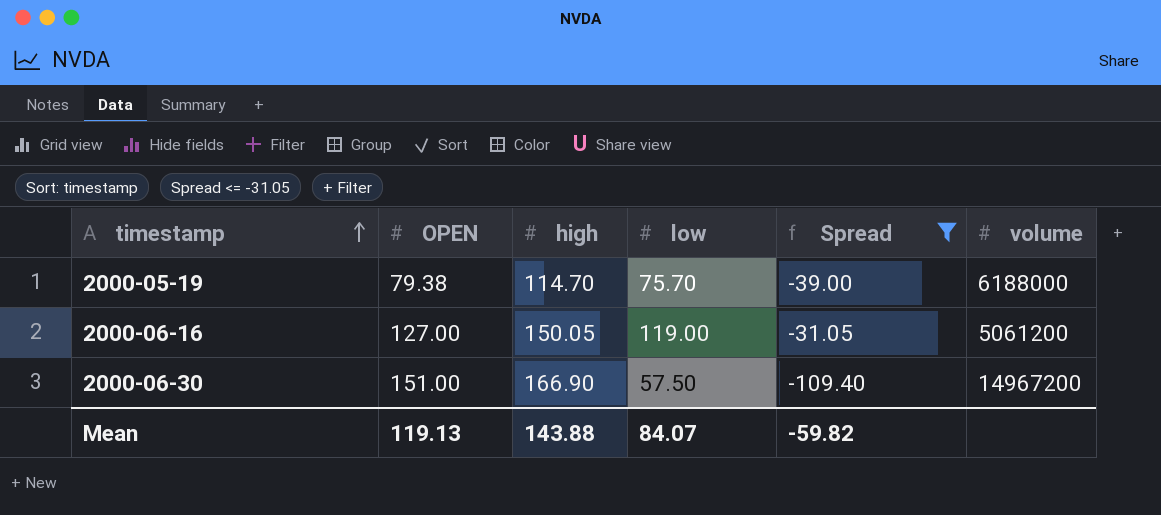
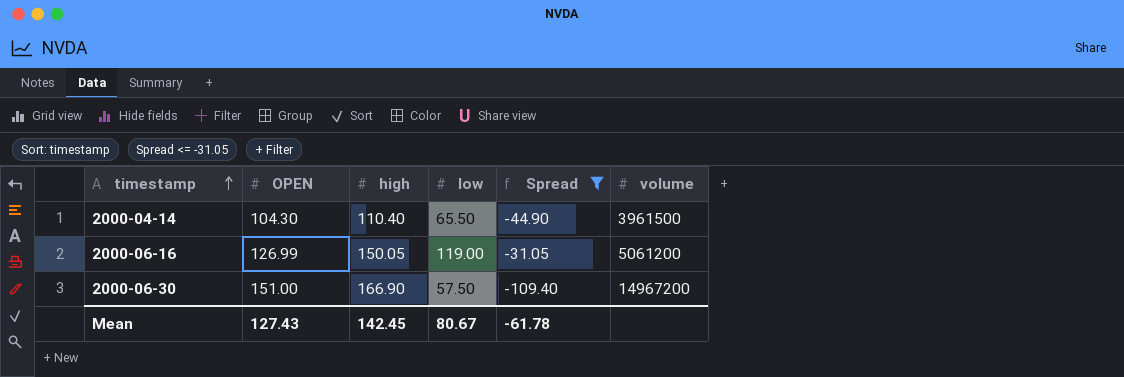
row 2000-05-19: 79.38 | 114.70 | 75.70 | -39.00 | 6188000 -> none
row 2000-04-14: none -> 104.30 | 110.40 | 65.50 | -44.90 | 3961500
2000-06-16 | OPEN: 127.00 -> 126.99
Mean | OPEN: 119.13 -> 127.43
Mean | high: 143.88 -> 142.45
Mean | low: 84.07 -> 80.67
Mean | Spread: -59.82 -> -61.78

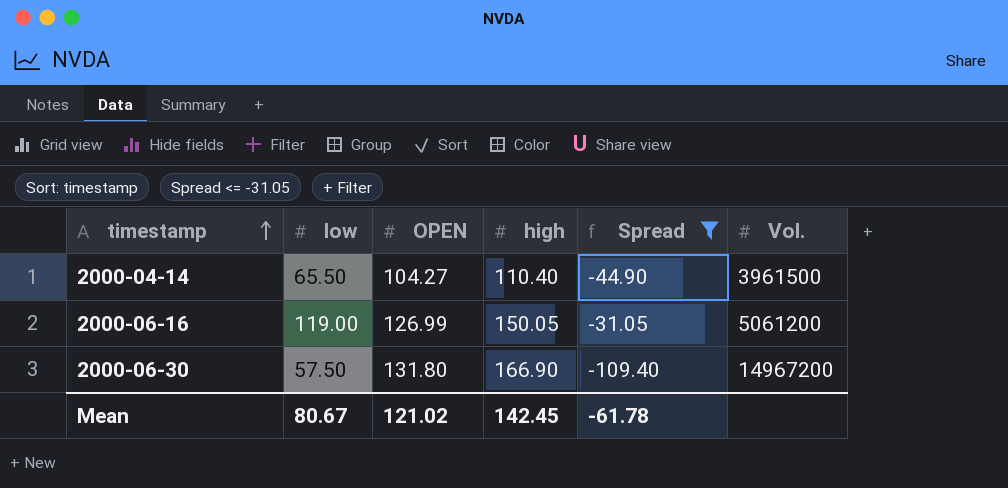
column low | position: 4 -> 2
column name: volume -> Vol.
2000-04-14 | OPEN: 104.30 -> 104.27
2000-06-30 | OPEN: 151.00 -> 131.80
Mean | OPEN: 127.43 -> 121.02

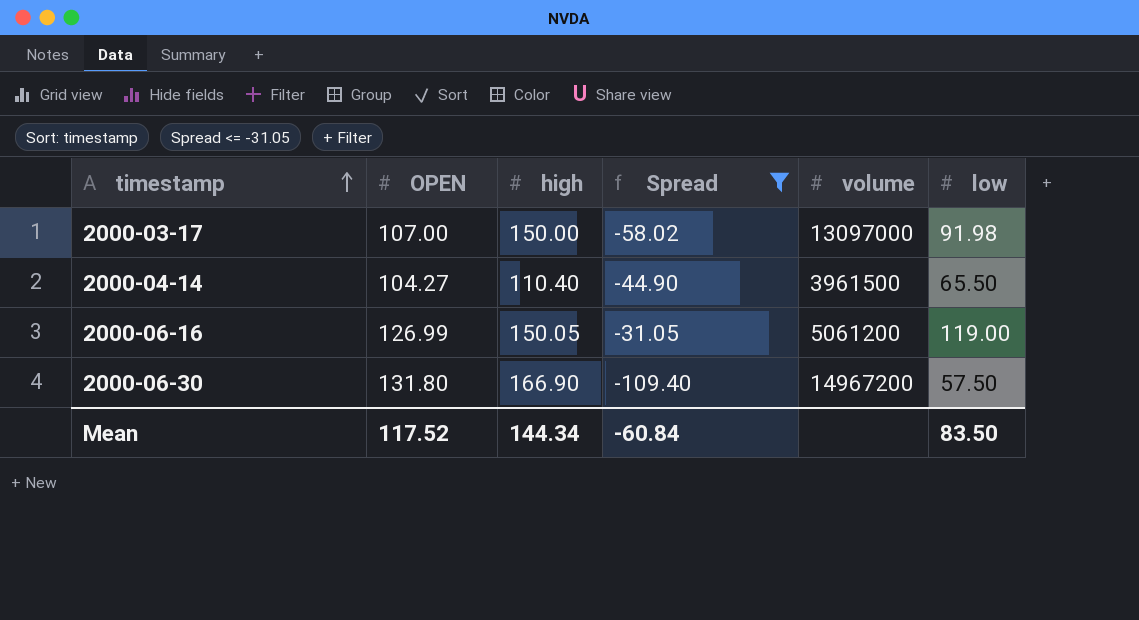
column name: Vol. -> volume
column low | position: 2 -> 6
row 2000-03-17: none -> 107.00 | 150.00 | -58.02 | 13097000 | 91.98
Mean | OPEN: 121.02 -> 117.52
Mean | high: 142.45 -> 144.34
Mean | Spread: -61.78 -> -60.84
Mean | low: 80.67 -> 83.50

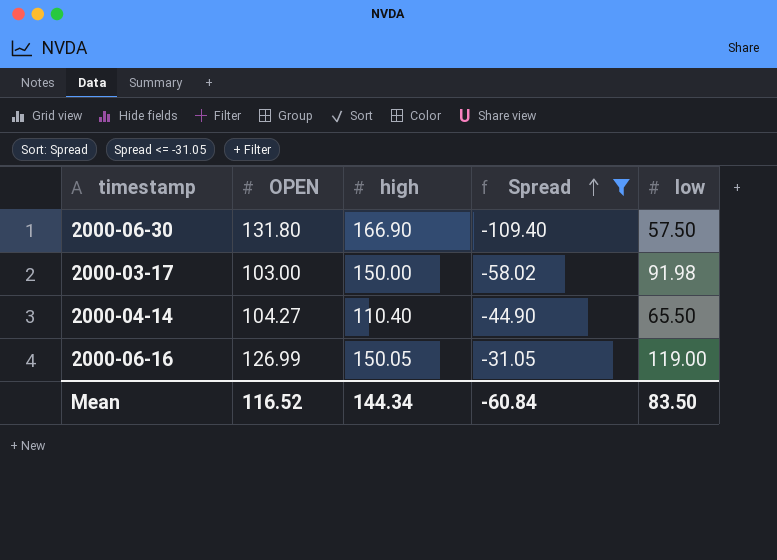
row order: timestamp ascending -> Spread ascending
column volume | position: 5 -> none
2000-03-17 | OPEN: 107.00 -> 103.00
Mean | OPEN: 117.52 -> 116.52

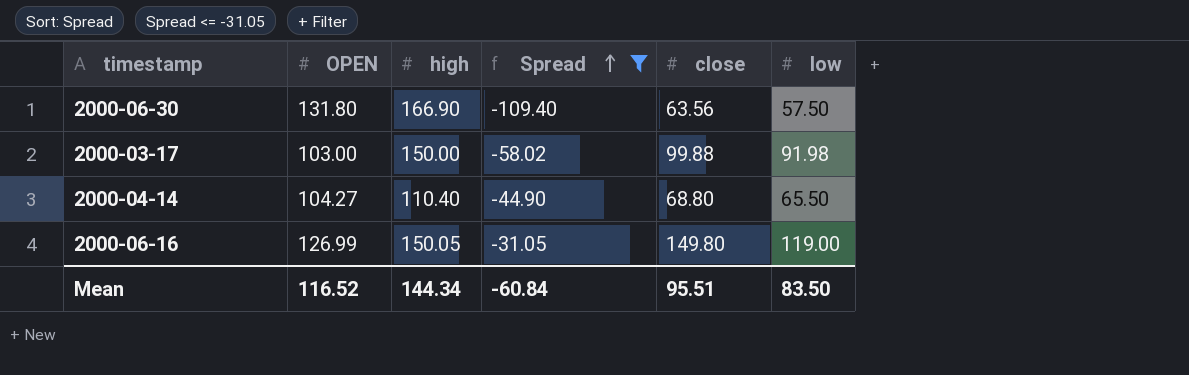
column close | position: none -> 5

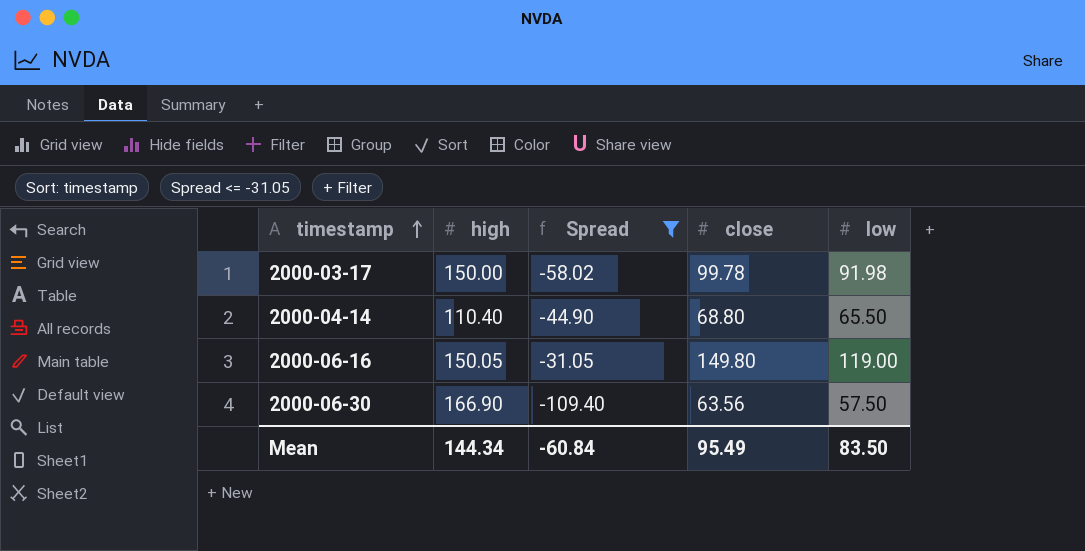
row order: Spread ascending -> timestamp ascending
column OPEN | position: 2 -> none
2000-03-17 | close: 99.88 -> 99.78
Mean | close: 95.51 -> 95.49

